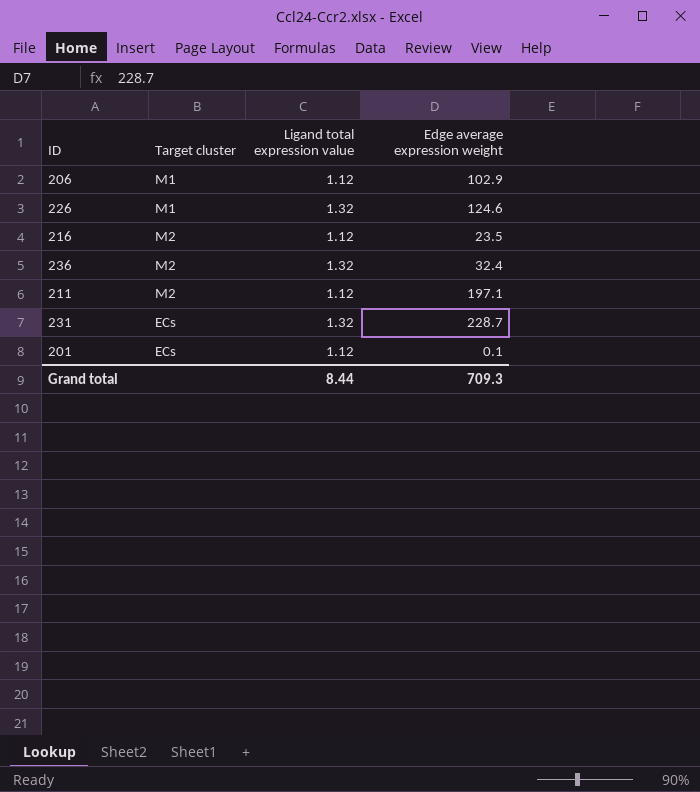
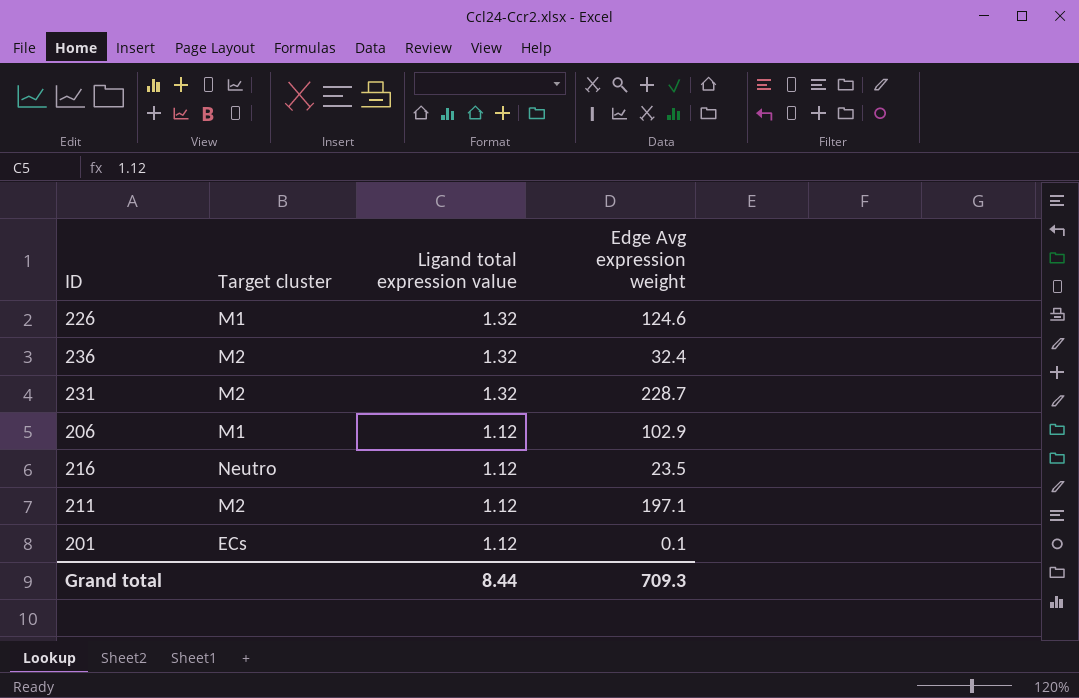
row order: none -> Ligand total expression value descending
column name: Edge average expression weight -> Edge Avg expression weight
231 | Target cluster: ECs -> M2
216 | Target cluster: M2 -> Neutro

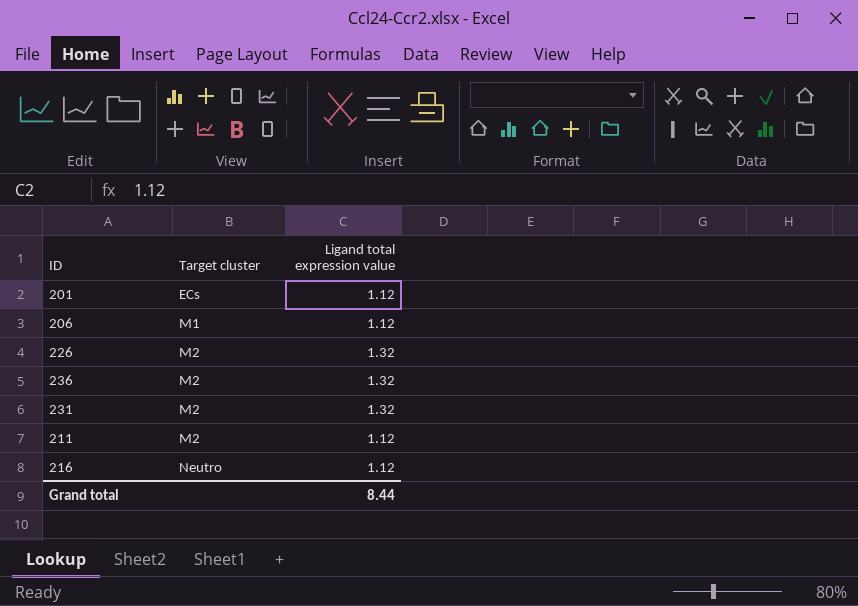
row order: Ligand total expression value descending -> Target cluster ascending
column Edge Avg expression weight | position: 4 -> none
226 | Target cluster: M1 -> M2

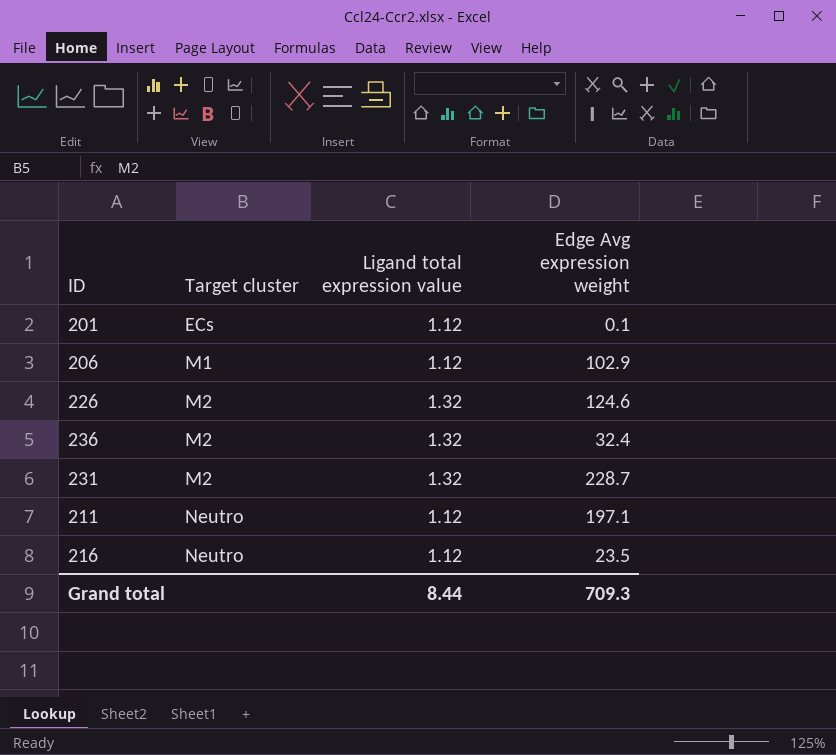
column Edge Avg expression weight | position: none -> 4
211 | Target cluster: M2 -> Neutro

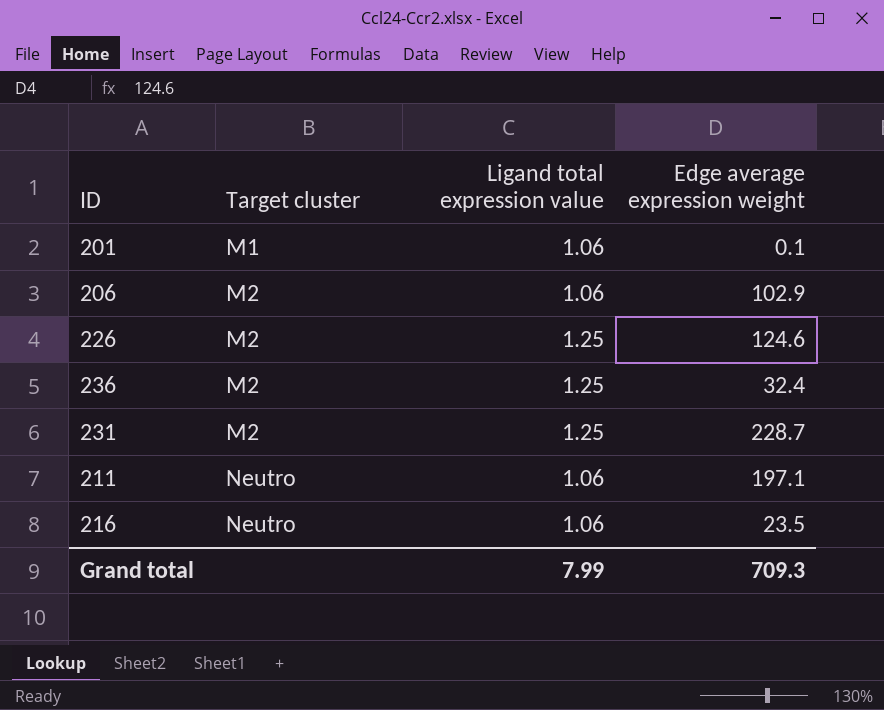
column name: Edge Avg expression weight -> Edge average expression weight
201 | Target cluster: ECs -> M1
201 | Ligand total expression value: 1.12 -> 1.06
206 | Target cluster: M1 -> M2
206 | Ligand total expression value: 1.12 -> 1.06
226 | Ligand total expression value: 1.32 -> 1.25
236 | Ligand total expression value: 1.32 -> 1.25
231 | Ligand total expression value: 1.32 -> 1.25
211 | Ligand total expression value: 1.12 -> 1.06
216 | Ligand total expression value: 1.12 -> 1.06
Grand total | Ligand total expression value: 8.44 -> 7.99

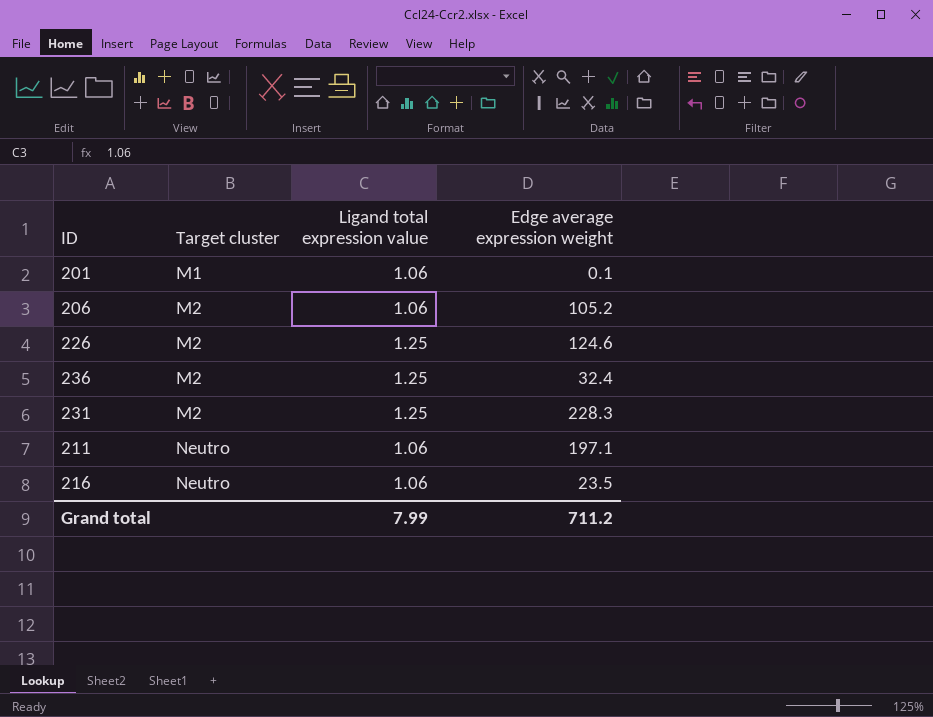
206 | Edge average expression weight: 102.9 -> 105.2
231 | Edge average expression weight: 228.7 -> 228.3
Grand total | Edge average expression weight: 709.3 -> 711.2

